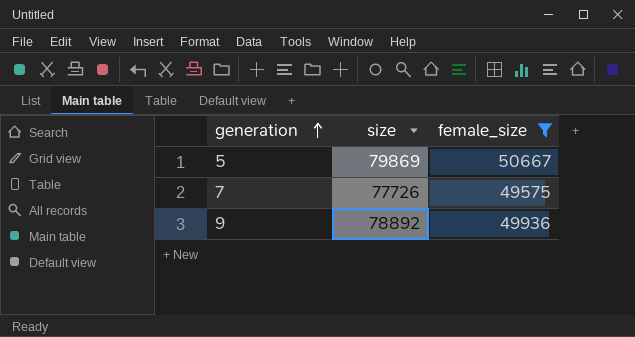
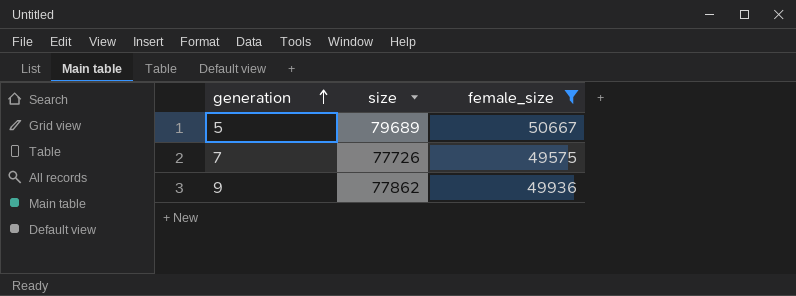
5 | size: 79869 -> 79689
9 | size: 78892 -> 77862

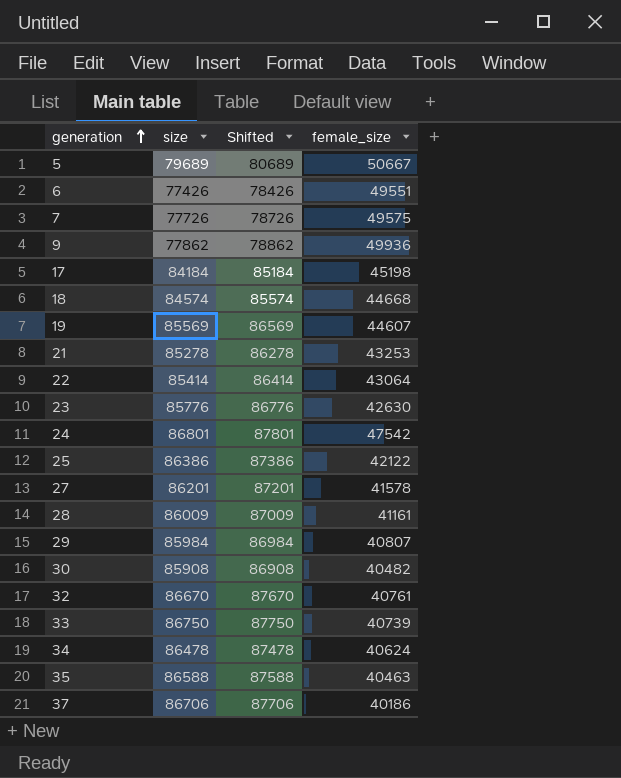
filter: female_size >= 49575 -> none
column Shifted | formula: none -> [size] + 1000

